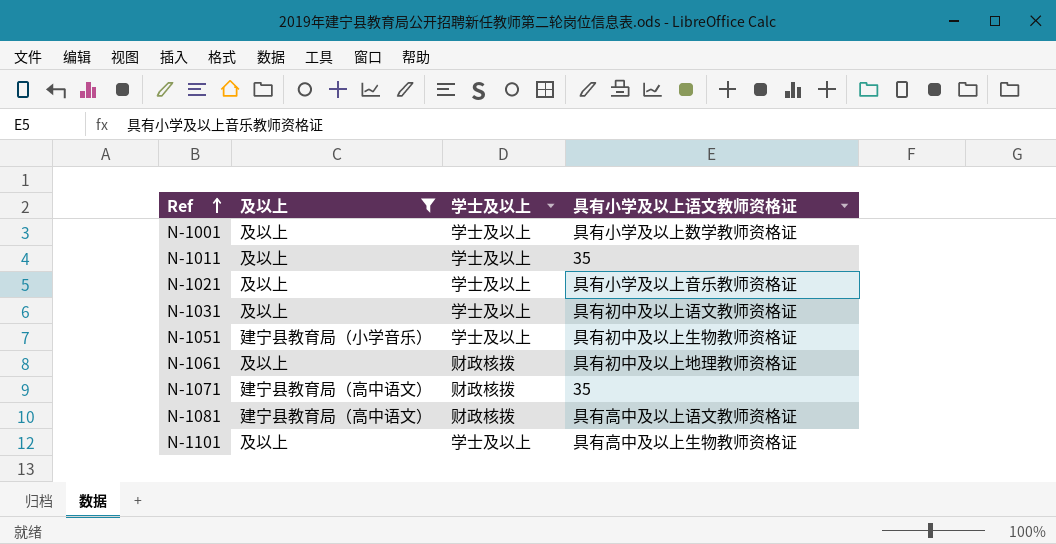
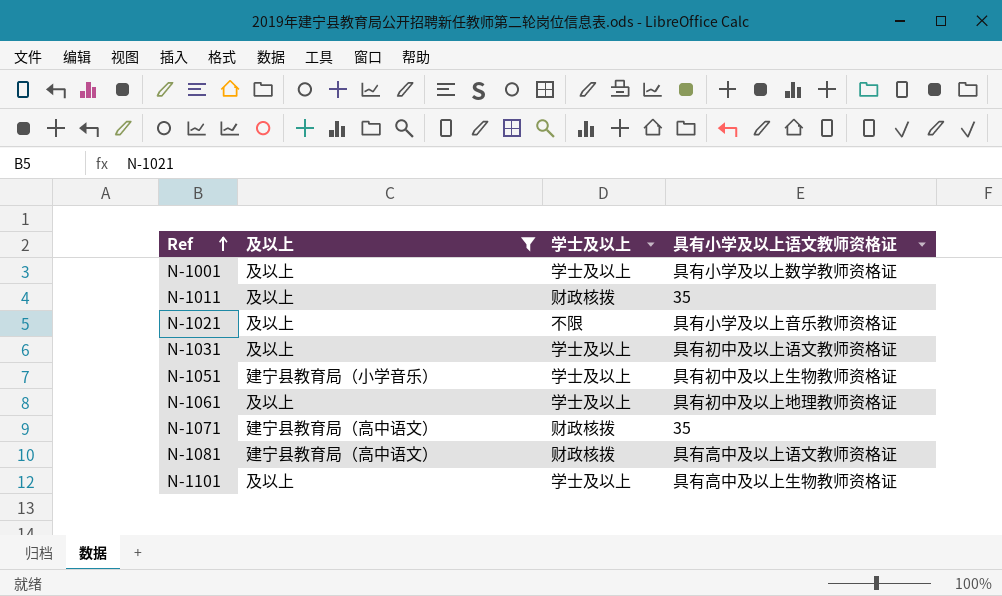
N-1011 | 学士及以上: 学士及以上 -> 财政核拨
N-1021 | 学士及以上: 学士及以上 -> 不限
N-1061 | 学士及以上: 财政核拨 -> 学士及以上

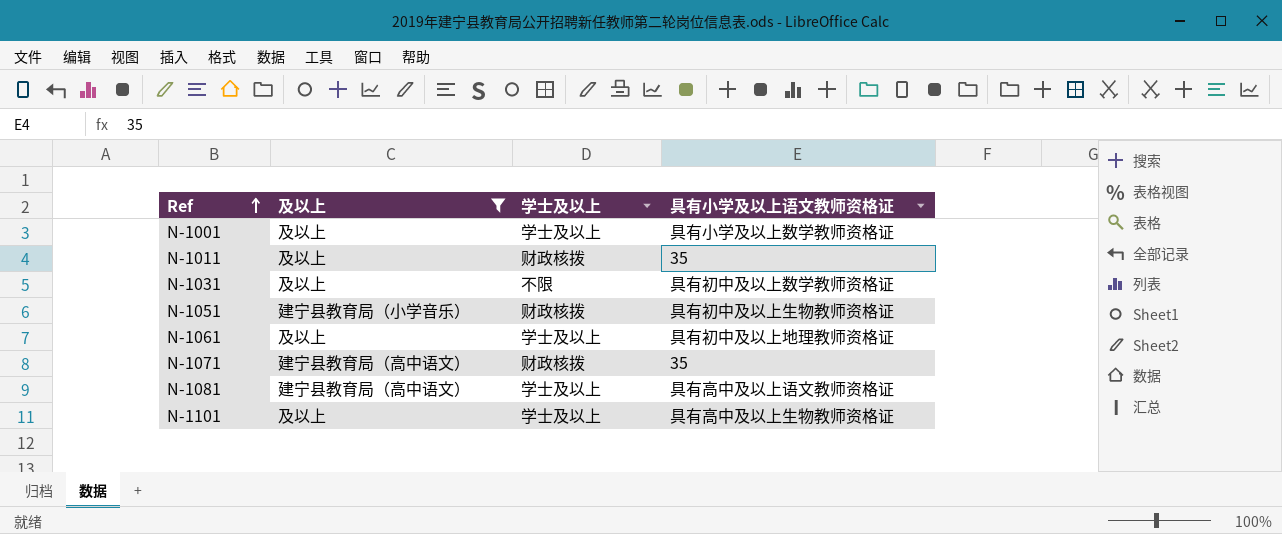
row N-1021: 及以上 | 不限 | 具有小学及以上音乐教师资格证 -> none
N-1031 | 学士及以上: 学士及以上 -> 不限
N-1031 | 具有小学及以上语文教师资格证: 具有初中及以上语文教师资格证 -> 具有初中及以上数学教师资格证
N-1051 | 学士及以上: 学士及以上 -> 财政核拨
N-1081 | 学士及以上: 财政核拨 -> 学士及以上

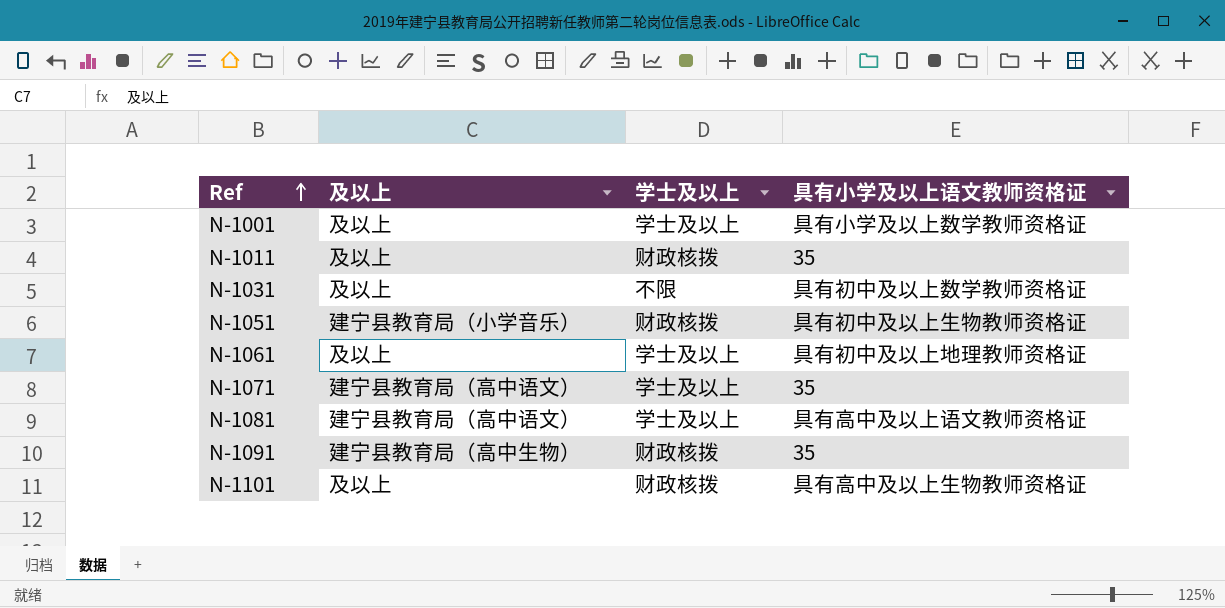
filter: 及以上 != 建宁县教育局（高中生物） -> none
N-1071 | 学士及以上: 财政核拨 -> 学士及以上
N-1101 | 学士及以上: 学士及以上 -> 财政核拨

